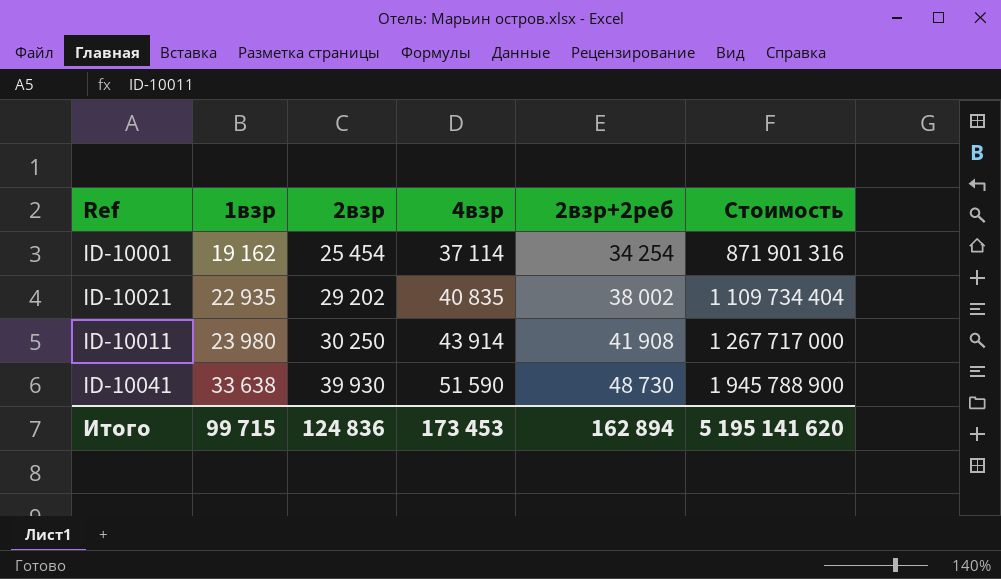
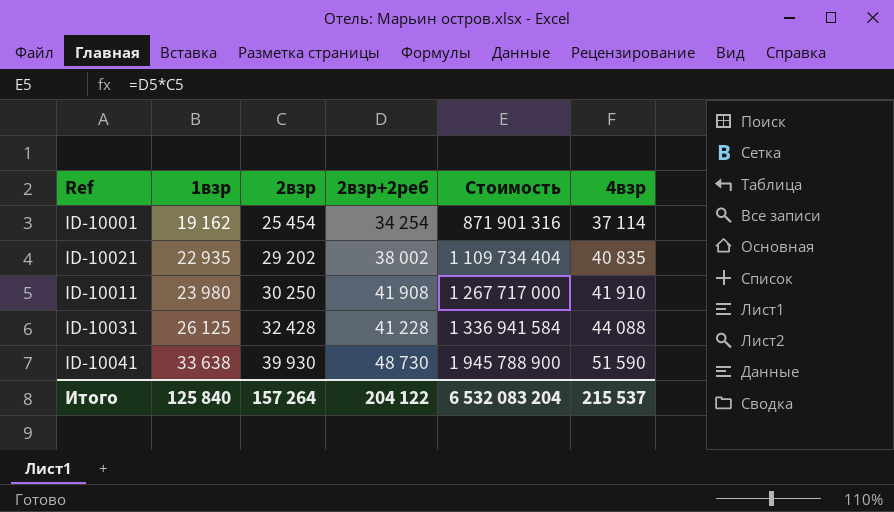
column 4взр | position: 4 -> 6
ID-10011 | 4взр: 43 914 -> 41 910
row ID-10031: none -> 26 125 | 32 428 | 41 228 | 1 336 941 584 | 44 088
Итого | 1взр: 99 715 -> 125 840
Итого | 2взр: 124 836 -> 157 264
Итого | 2взр+2реб: 162 894 -> 204 122
Итого | Стоимость: 5 195 141 620 -> 6 532 083 204
Итого | 4взр: 173 453 -> 215 537

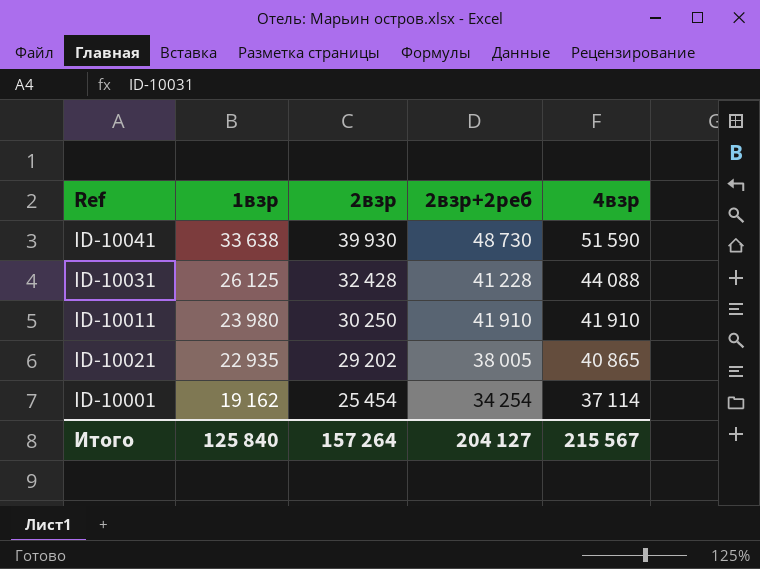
row order: 1взр ascending -> 1взр descending
column Стоимость | formula: [2взр] * [2взр+2реб] -> none
ID-10011 | 2взр+2реб: 41 908 -> 41 910
ID-10021 | 2взр+2реб: 38 002 -> 38 005
ID-10021 | 4взр: 40 835 -> 40 865
Итого | 2взр+2реб: 204 122 -> 204 127
Итого | 4взр: 215 537 -> 215 567

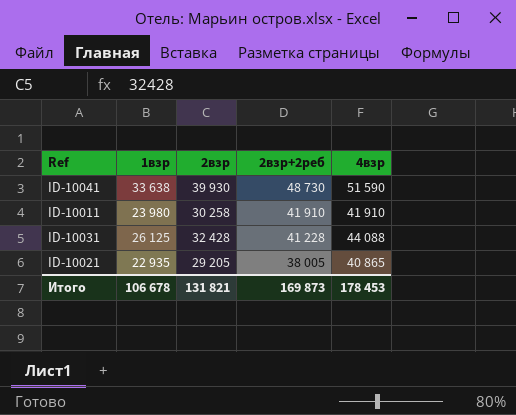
row order: 1взр descending -> 2взр+2реб descending
row ID-10001: 19 162 | 25 454 | 34 254 | 37 114 -> none
ID-10011 | 2взр: 30 250 -> 30 258
ID-10021 | 2взр: 29 202 -> 29 205
Итого | 1взр: 125 840 -> 106 678
Итого | 2взр: 157 264 -> 131 821
Итого | 2взр+2реб: 204 127 -> 169 873
Итого | 4взр: 215 567 -> 178 453

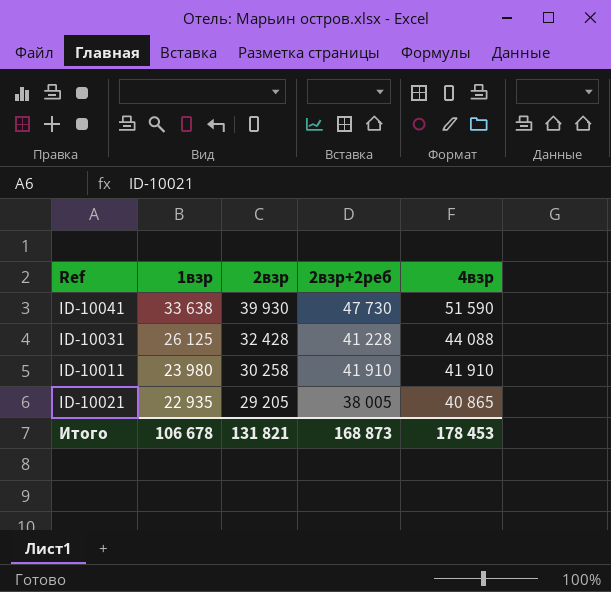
row order: 2взр+2реб descending -> 1взр descending
ID-10041 | 2взр+2реб: 48 730 -> 47 730
Итого | 2взр+2реб: 169 873 -> 168 873

